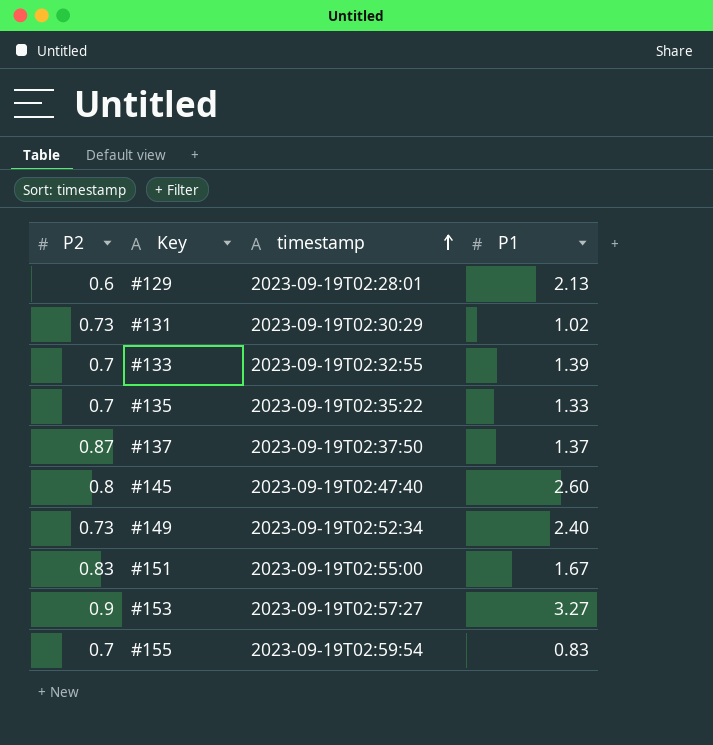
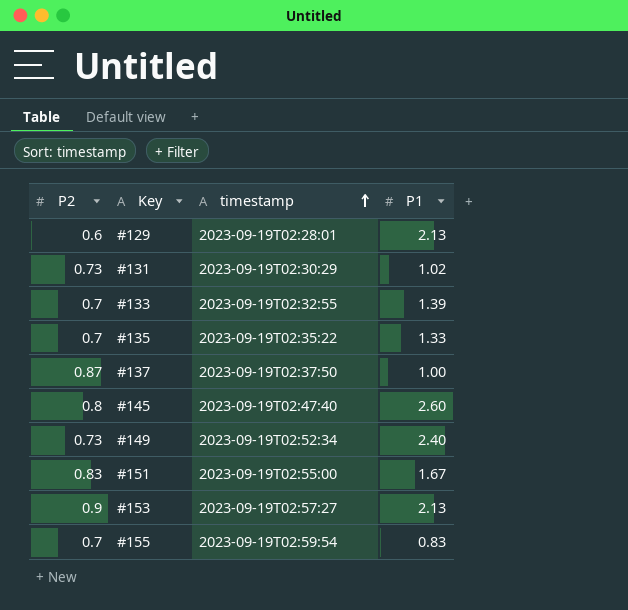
#137 | P1: 1.37 -> 1.00
#153 | P1: 3.27 -> 2.13

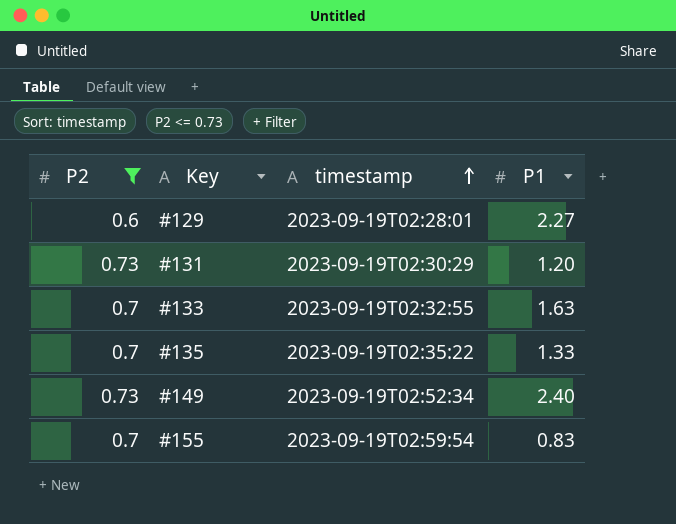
filter: none -> P2 <= 0.73
#129 | P1: 2.13 -> 2.27
#131 | P1: 1.02 -> 1.20
#133 | P1: 1.39 -> 1.63

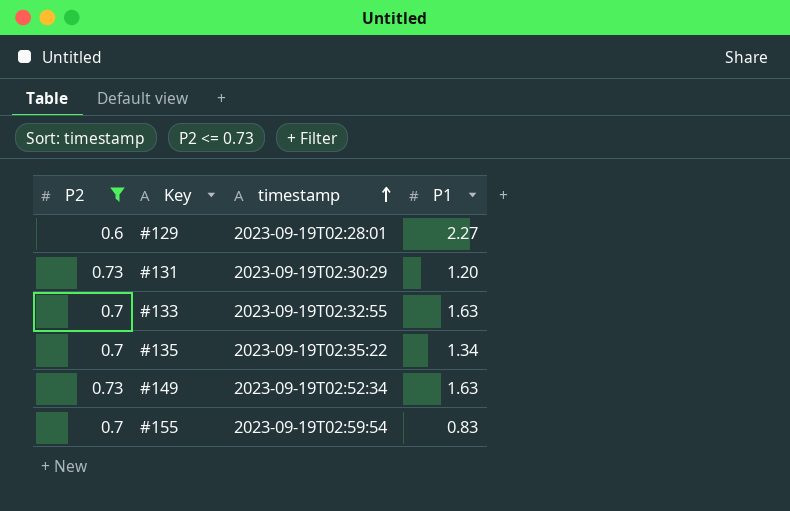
#135 | P1: 1.33 -> 1.34
#149 | P1: 2.40 -> 1.63

